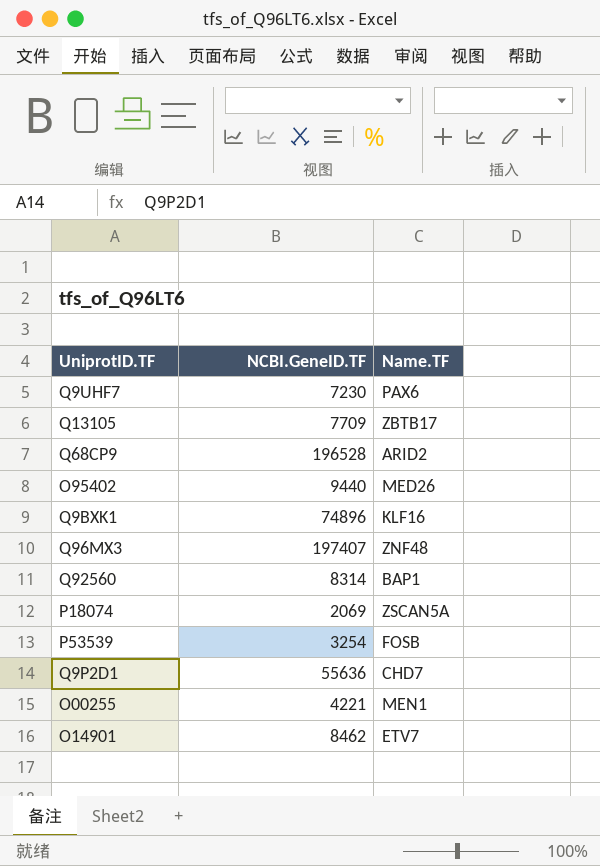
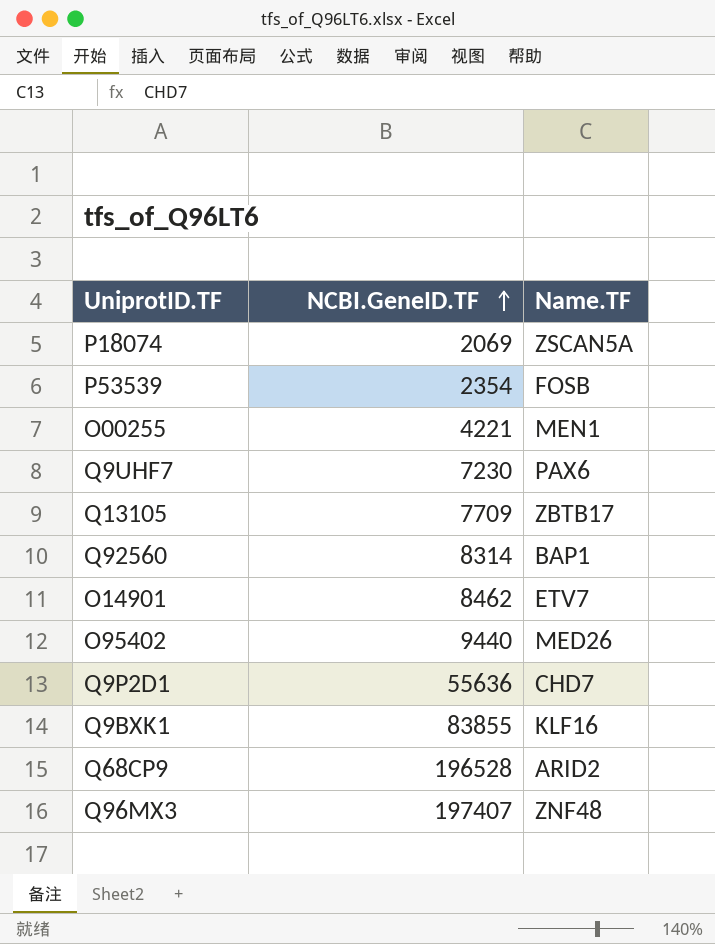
row order: none -> NCBI.GeneID.TF ascending
P53539 | NCBI.GeneID.TF: 3254 -> 2354
Q9BXK1 | NCBI.GeneID.TF: 74896 -> 83855

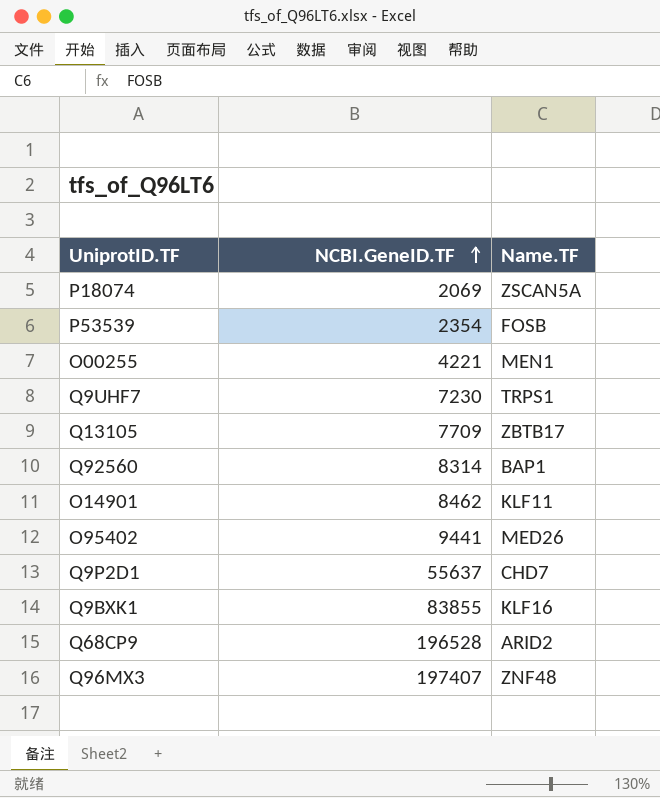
Q9UHF7 | Name.TF: PAX6 -> TRPS1
O14901 | Name.TF: ETV7 -> KLF11
O95402 | NCBI.GeneID.TF: 9440 -> 9441
Q9P2D1 | NCBI.GeneID.TF: 55636 -> 55637

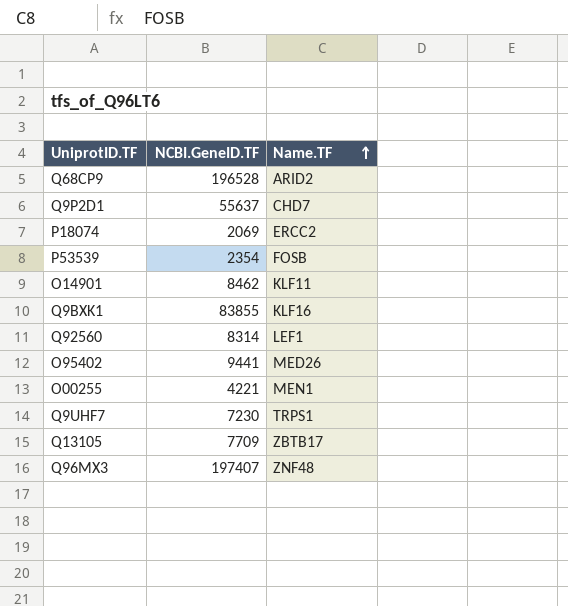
row order: NCBI.GeneID.TF ascending -> Name.TF ascending
P18074 | Name.TF: ZSCAN5A -> ERCC2
Q92560 | Name.TF: BAP1 -> LEF1

